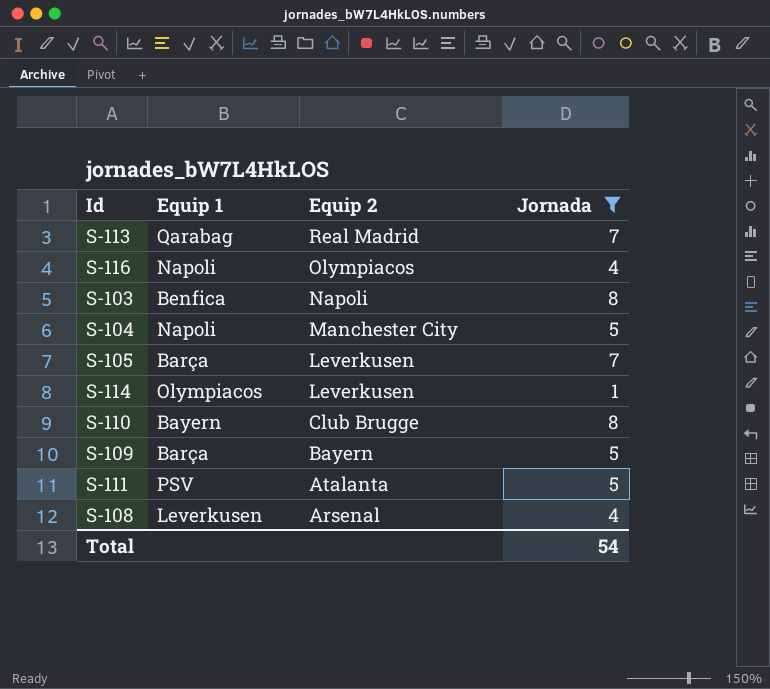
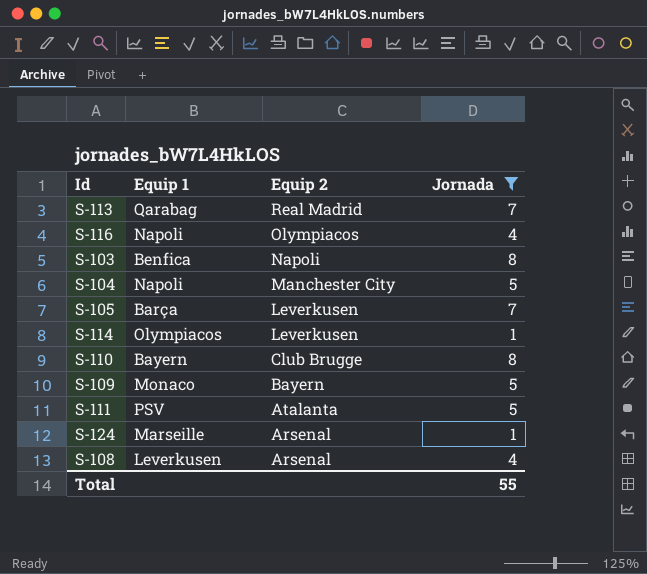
S-109 | Equip 1: Barça -> Monaco
row S-124: none -> Marseille | Arsenal | 1
Total | Jornada: 54 -> 55

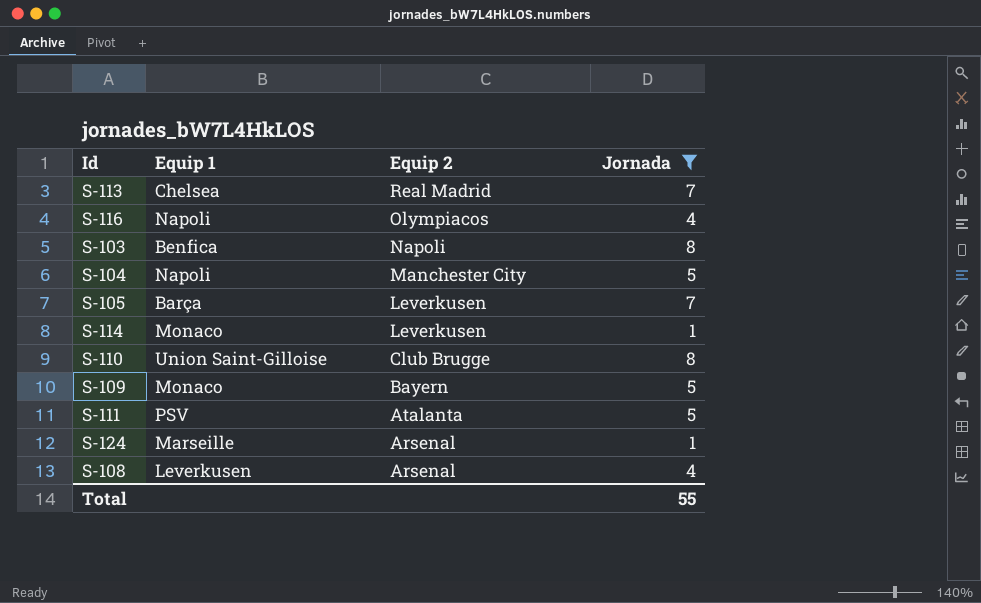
S-113 | Equip 1: Qarabag -> Chelsea
S-114 | Equip 1: Olympiacos -> Monaco
S-110 | Equip 1: Bayern -> Union Saint-Gilloise

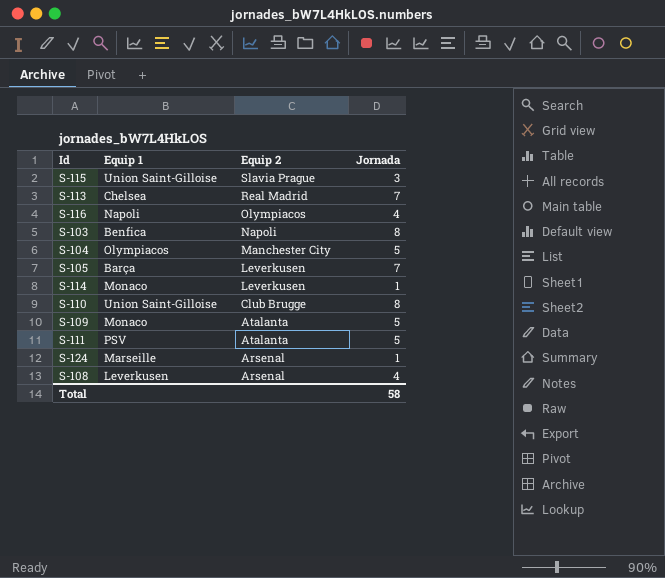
filter: Jornada != 3 -> none
S-104 | Equip 1: Napoli -> Olympiacos
S-109 | Equip 2: Bayern -> Atalanta
Total | Jornada: 55 -> 58

